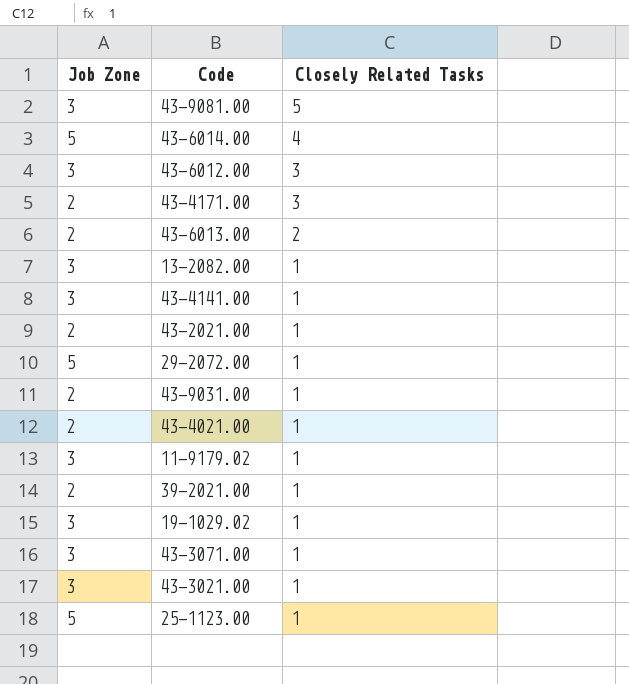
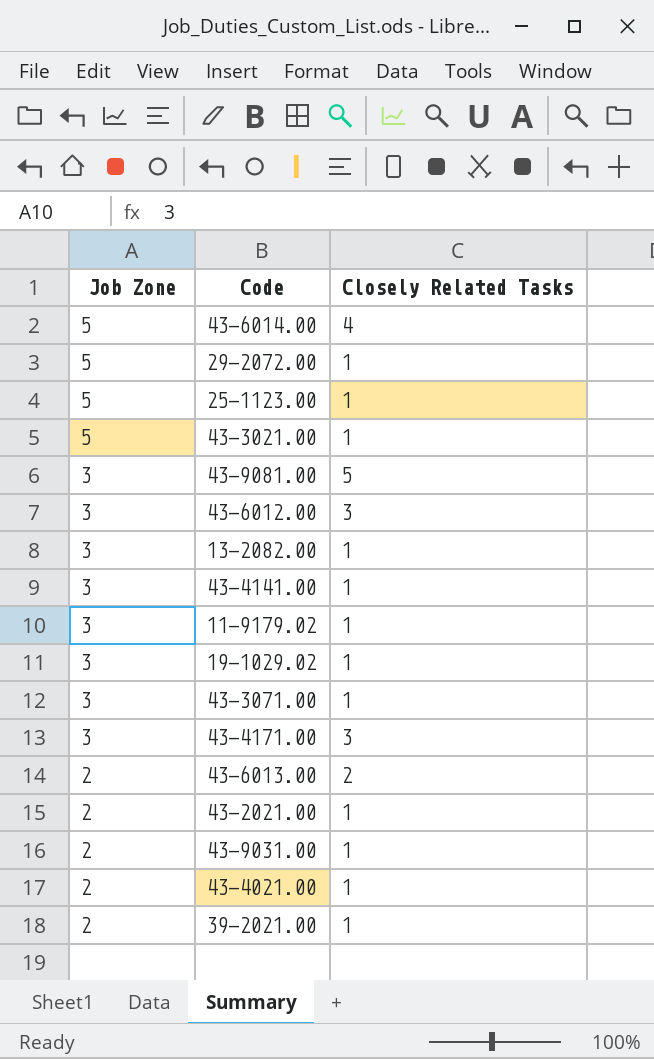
row order: Closely Related Tasks descending -> Job Zone descending
43-3021.00 | Job Zone: 3 -> 5
43-4171.00 | Job Zone: 2 -> 3

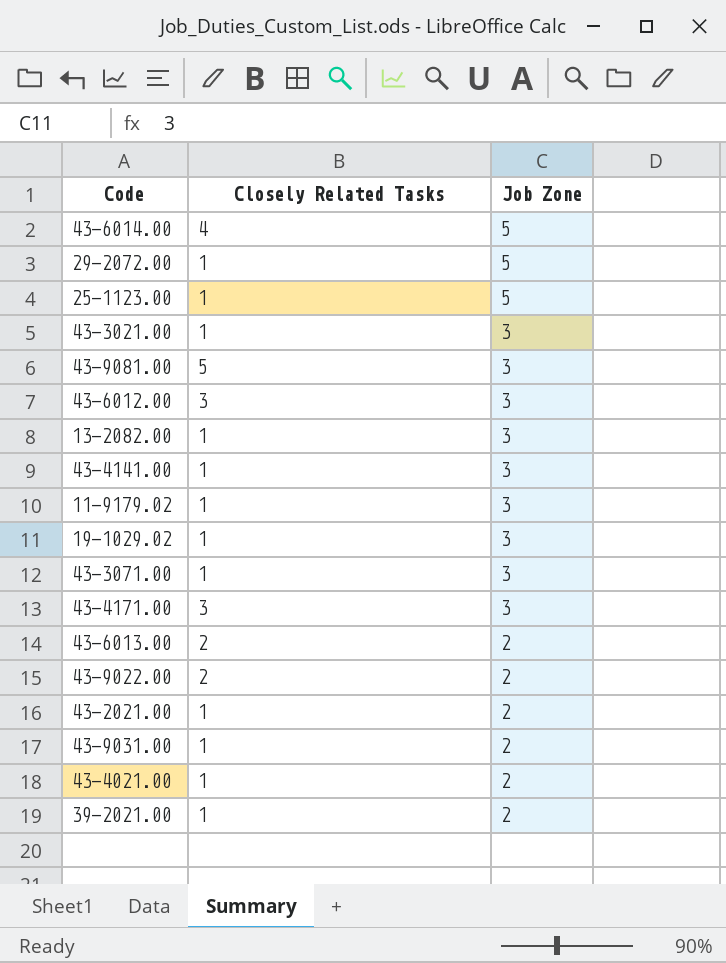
column Job Zone | position: 1 -> 3
43-3021.00 | Job Zone: 5 -> 3
row 43-9022.00: none -> 2 | 2

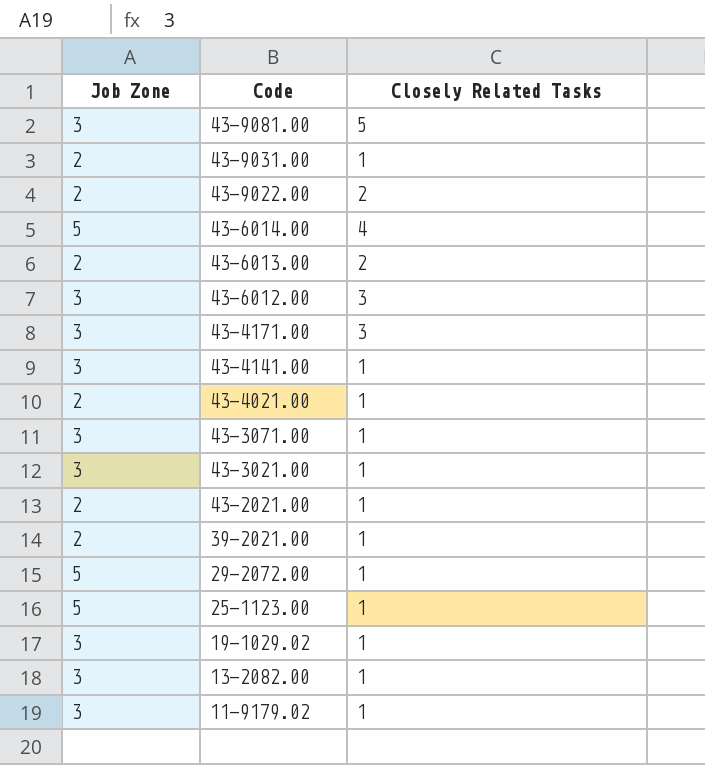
row order: Job Zone descending -> Code descending
column Job Zone | position: 3 -> 1

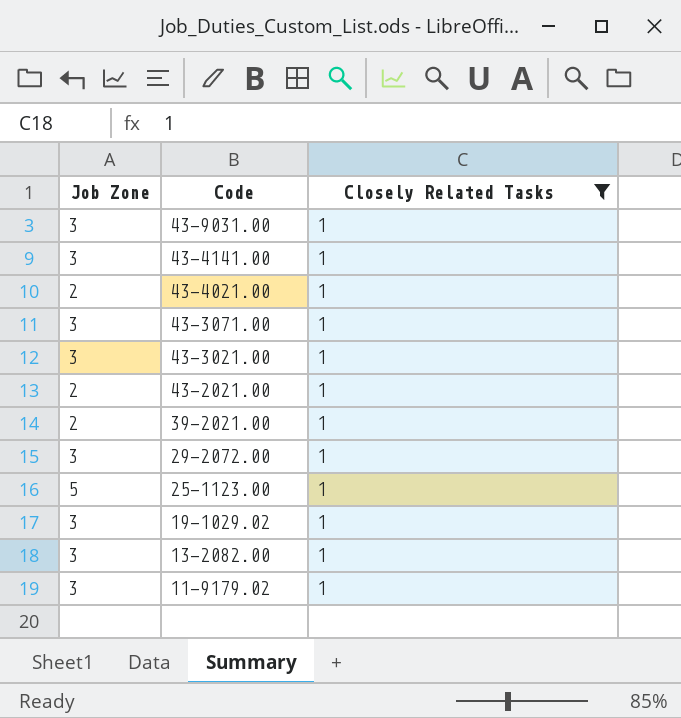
filter: none -> Closely Related Tasks = 1
43-9031.00 | Job Zone: 2 -> 3
29-2072.00 | Job Zone: 5 -> 3

